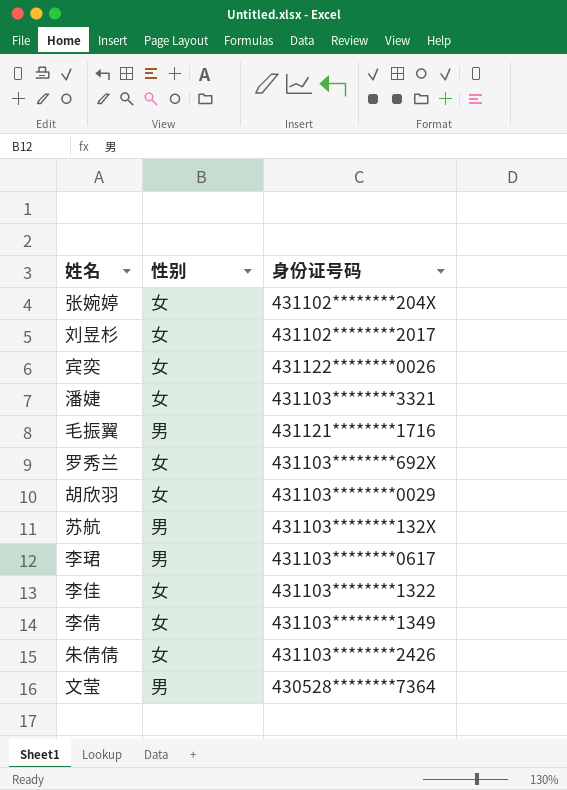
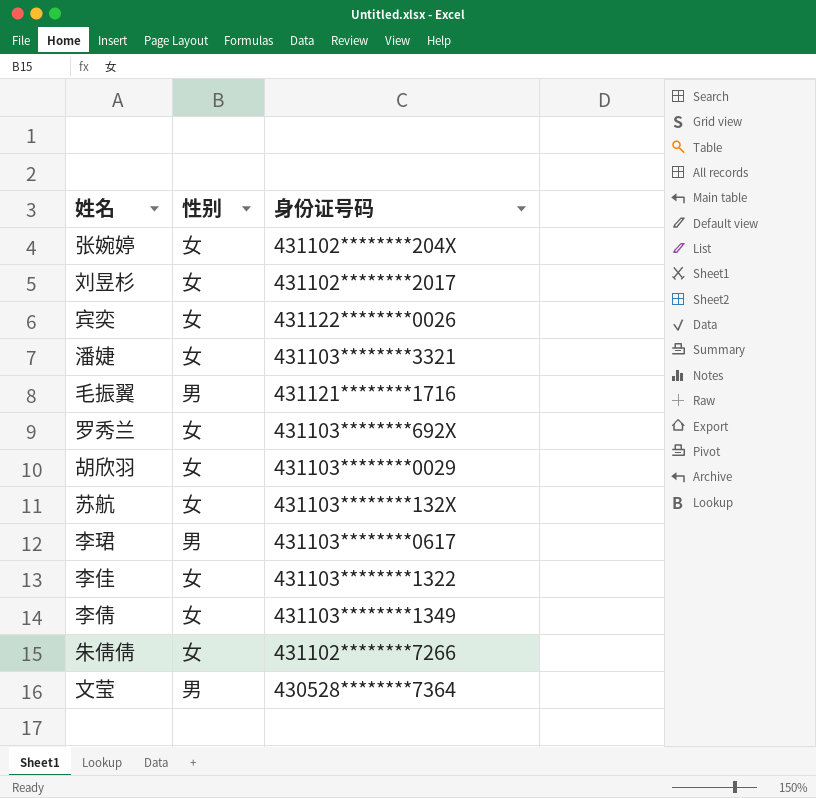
苏航 | 性别: 男 -> 女
朱倩倩 | 身份证号码: 431103********2426 -> 431102********7266

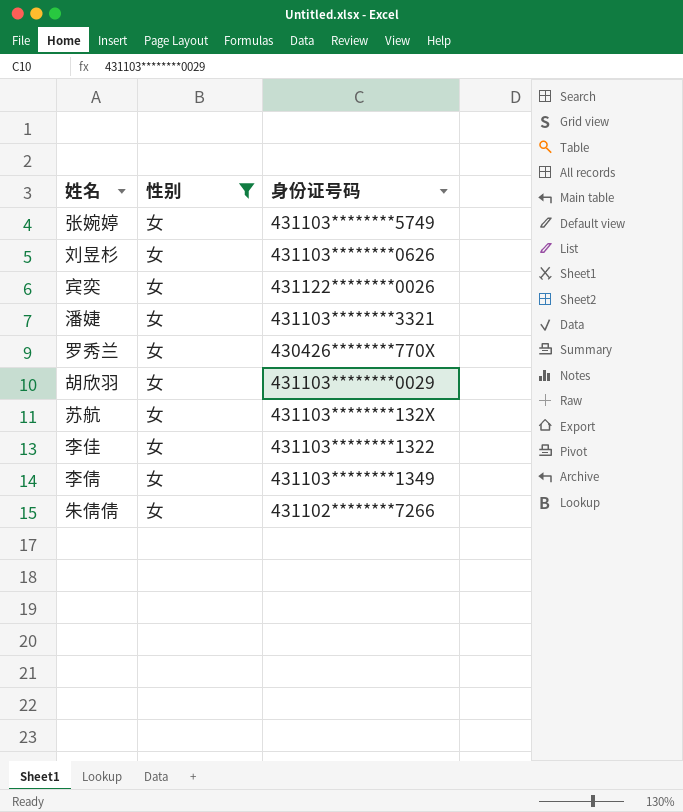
filter: none -> 性别 = 女
张婉婷 | 身份证号码: 431102********204X -> 431103********5749
刘昱杉 | 身份证号码: 431102********2017 -> 431103********0626
罗秀兰 | 身份证号码: 431103********692X -> 430426********770X

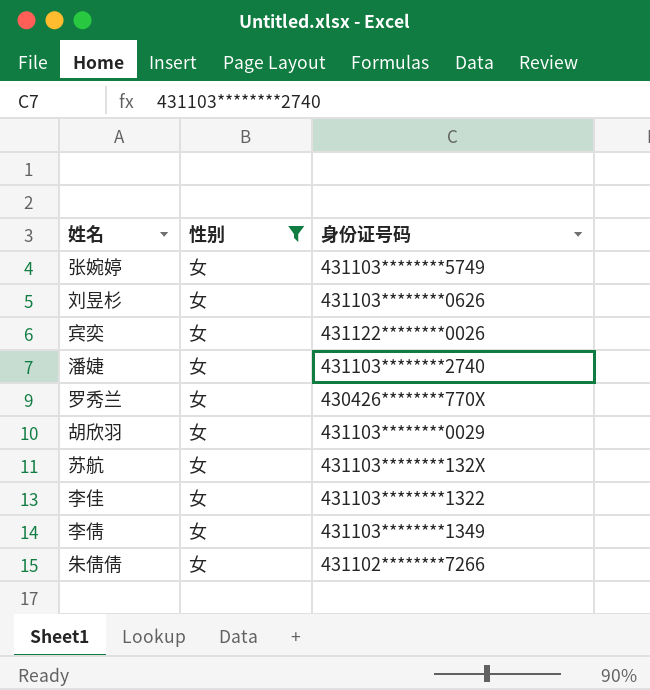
潘婕 | 身份证号码: 431103********3321 -> 431103********2740

